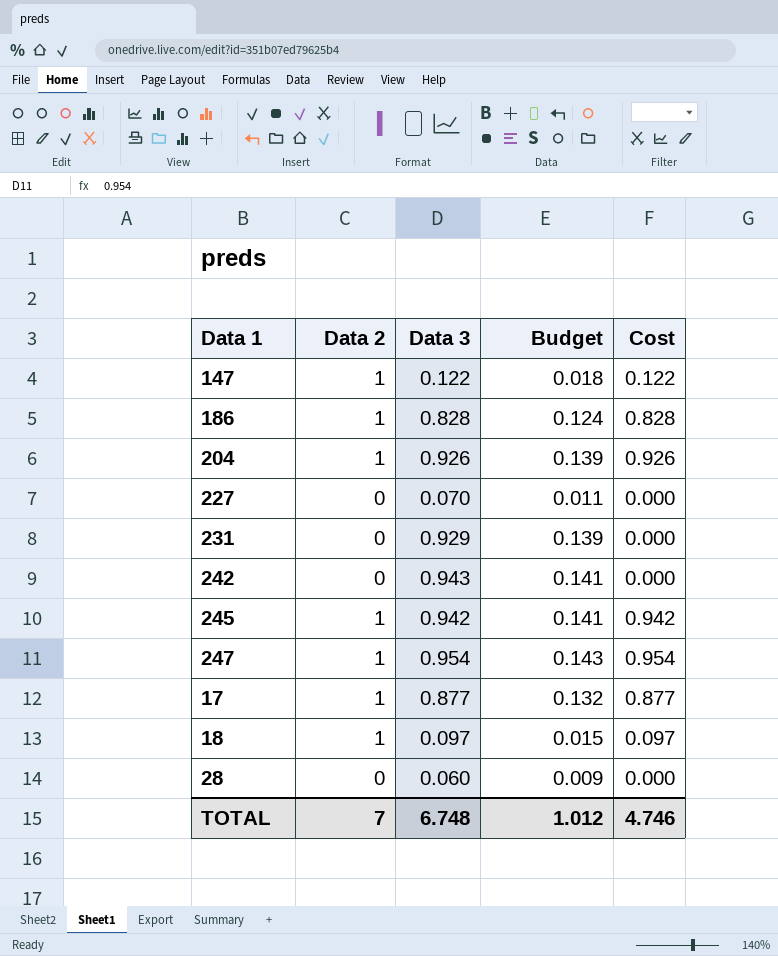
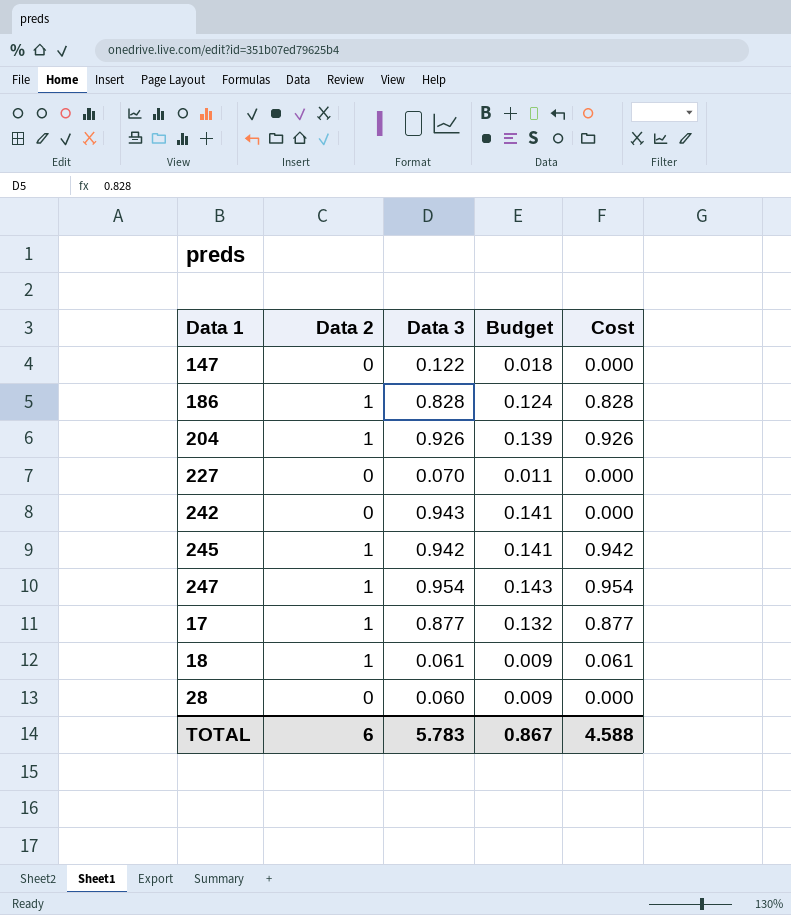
row 231: 0 | 0.929 | 0.139 | 0.000 -> none
147 | Data 2: 1 -> 0
147 | Cost: 0.122 -> 0.000
18 | Data 3: 0.097 -> 0.061
18 | Budget: 0.015 -> 0.009
18 | Cost: 0.097 -> 0.061
TOTAL | Data 2: 7 -> 6
TOTAL | Data 3: 6.748 -> 5.783
TOTAL | Budget: 1.012 -> 0.867
TOTAL | Cost: 4.746 -> 4.588

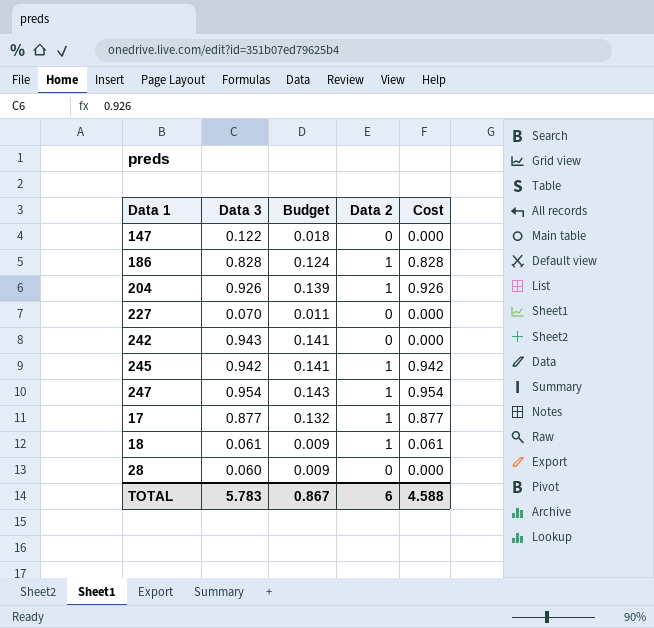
column Data 2 | position: 2 -> 4

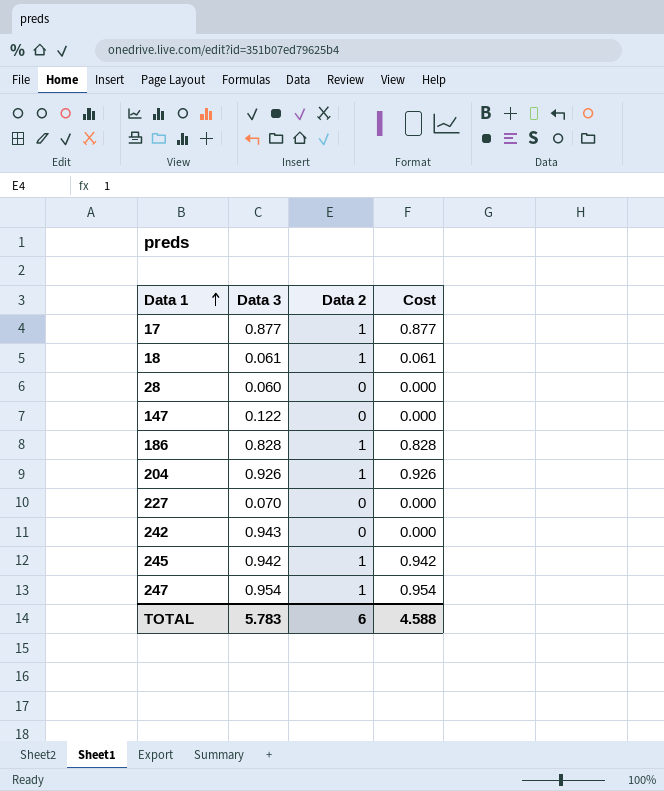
row order: none -> Data 1 ascending
column Budget | formula: [Data 3] * 0.15 -> none

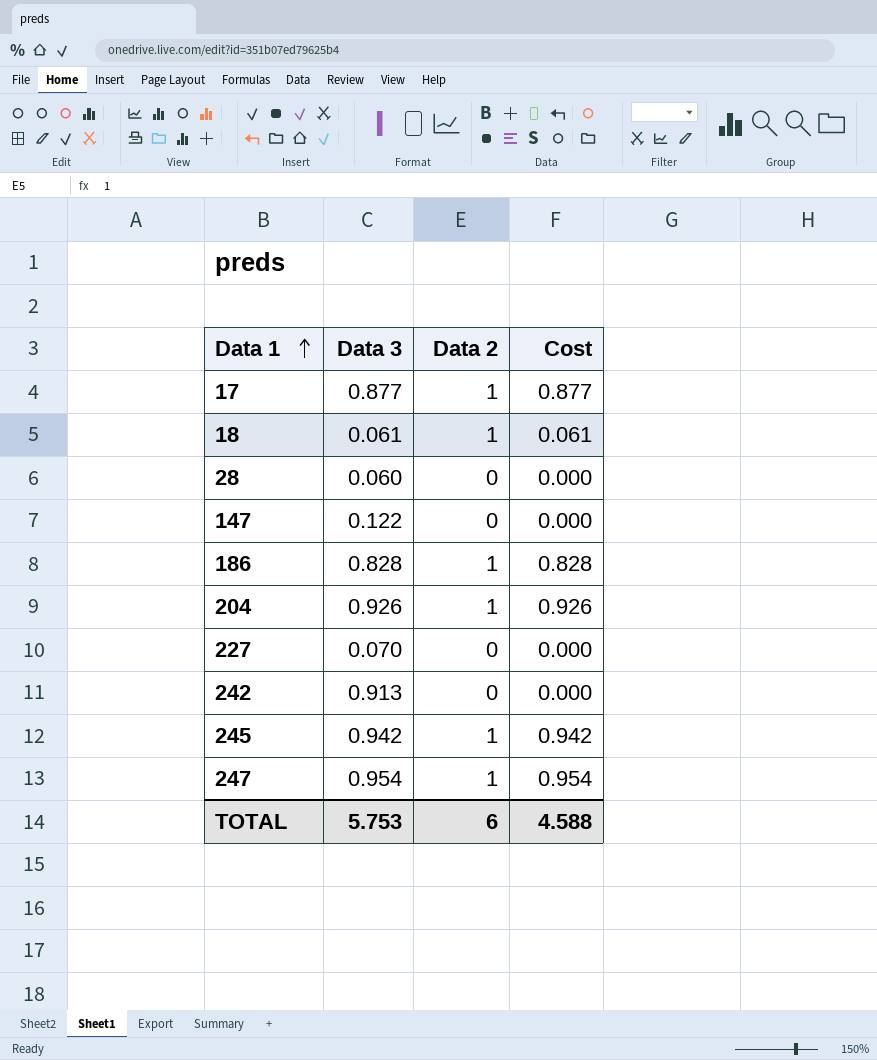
242 | Data 3: 0.943 -> 0.913
TOTAL | Data 3: 5.783 -> 5.753

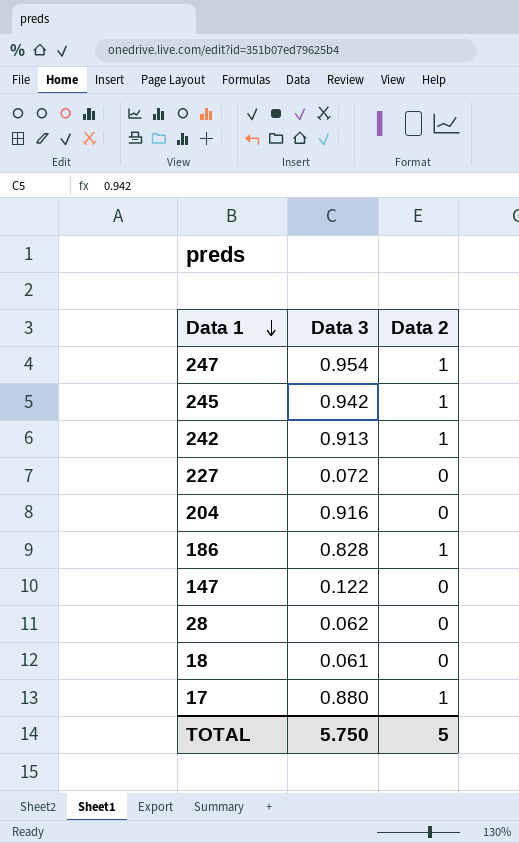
row order: Data 1 ascending -> Data 1 descending
column Cost | formula: [Data 3] * [Data 2] -> none
242 | Data 2: 0 -> 1
227 | Data 3: 0.070 -> 0.072
204 | Data 3: 0.926 -> 0.916
204 | Data 2: 1 -> 0
28 | Data 3: 0.060 -> 0.062
18 | Data 2: 1 -> 0
17 | Data 3: 0.877 -> 0.880
TOTAL | Data 3: 5.753 -> 5.750
TOTAL | Data 2: 6 -> 5

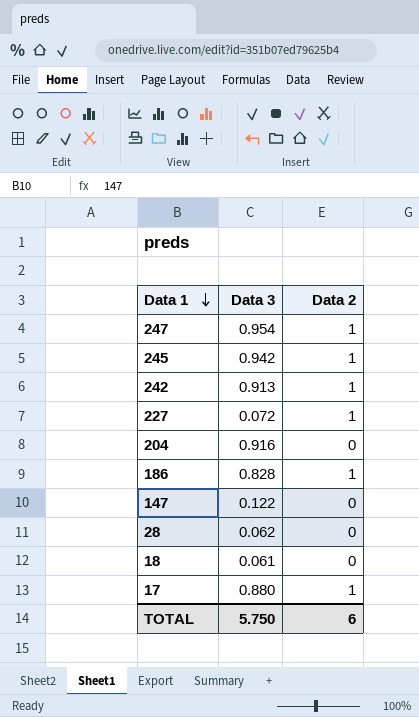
227 | Data 2: 0 -> 1
TOTAL | Data 2: 5 -> 6

